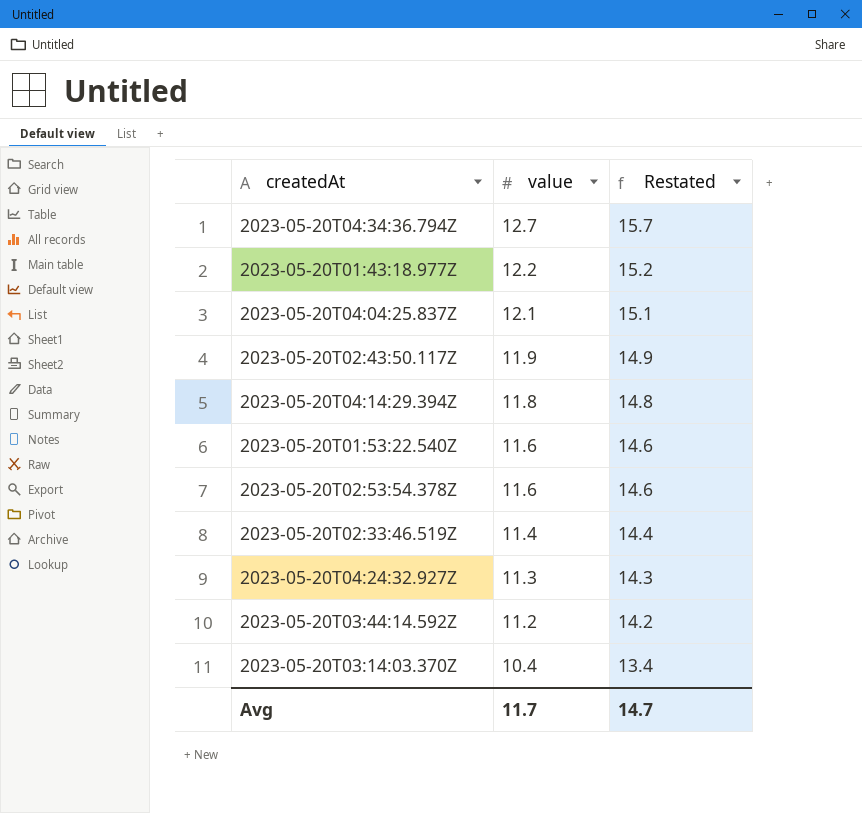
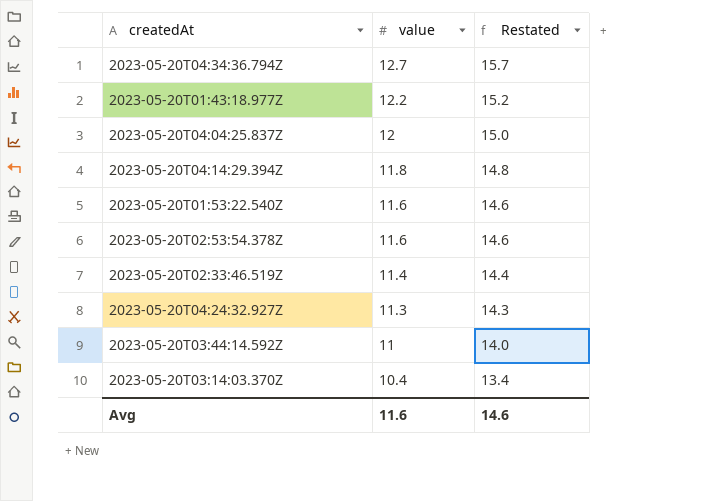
row 2023-05-20T02:43:50.117Z: 11.9 | 14.9 -> none
2023-05-20T04:04:25.837Z | value: 12.1 -> 12
2023-05-20T04:04:25.837Z | Restated: 15.1 -> 15.0
2023-05-20T03:44:14.592Z | value: 11.2 -> 11
2023-05-20T03:44:14.592Z | Restated: 14.2 -> 14.0
Avg | value: 11.7 -> 11.6
Avg | Restated: 14.7 -> 14.6

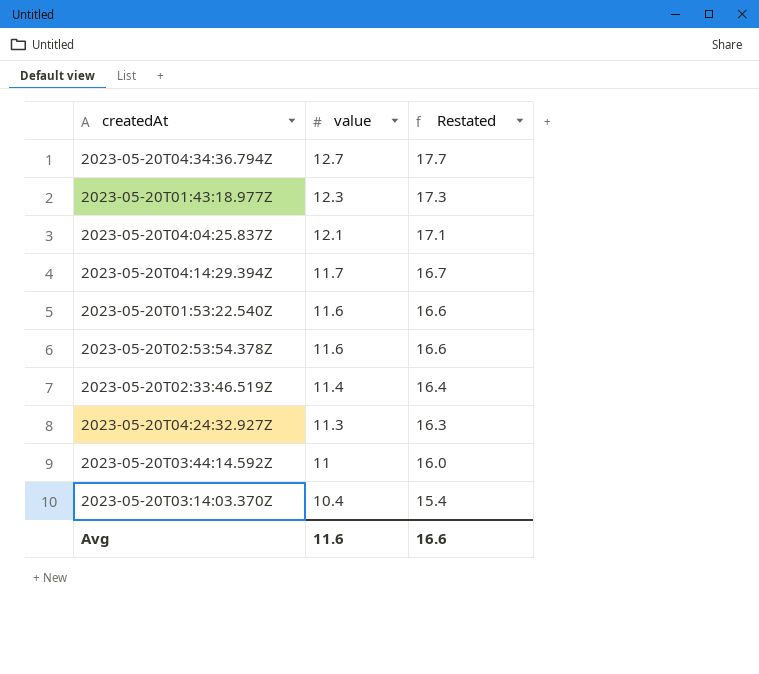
column Restated | formula: [value] + 3 -> [value] + 5
2023-05-20T01:43:18.977Z | value: 12.2 -> 12.3
2023-05-20T04:04:25.837Z | value: 12 -> 12.1
2023-05-20T04:14:29.394Z | value: 11.8 -> 11.7
Avg | Restated: 14.6 -> 16.6

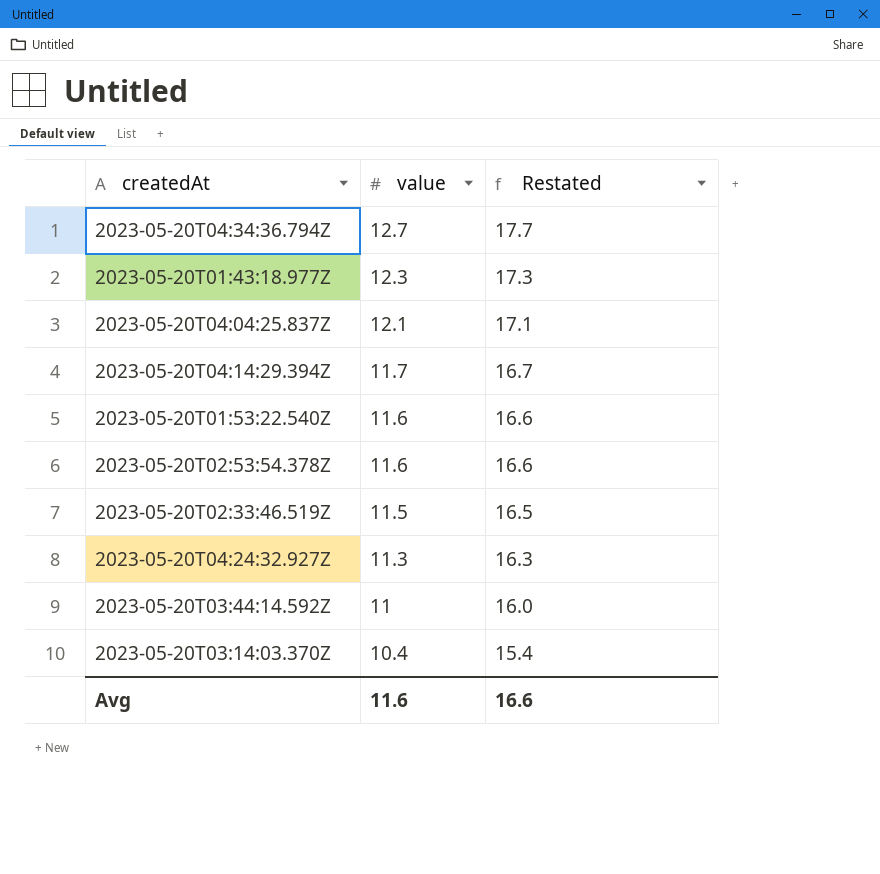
2023-05-20T02:33:46.519Z | value: 11.4 -> 11.5
2023-05-20T02:33:46.519Z | Restated: 16.4 -> 16.5

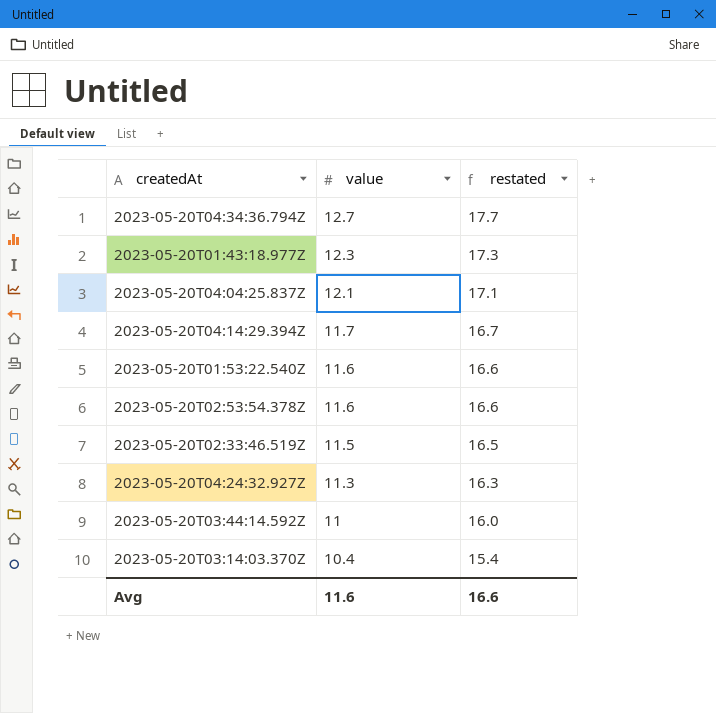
column name: Restated -> restated

